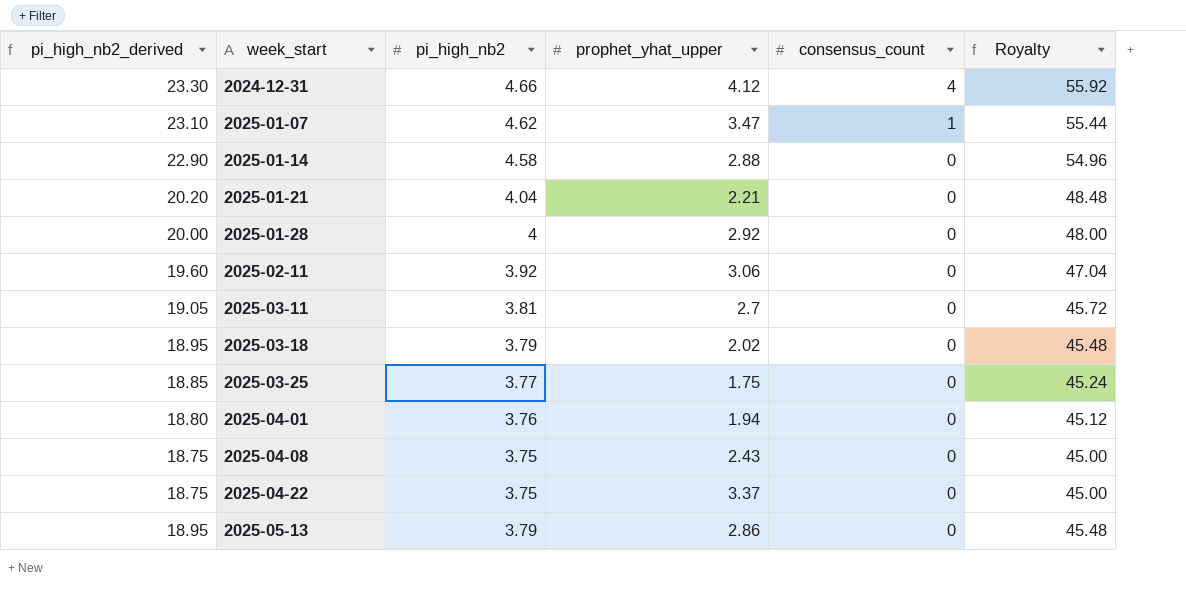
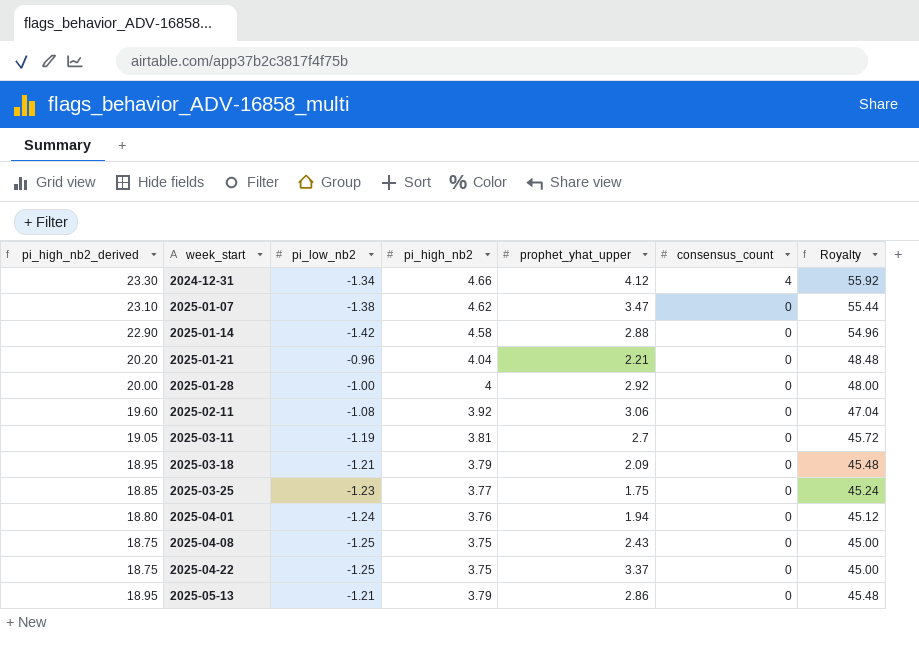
column pi_low_nb2 | position: none -> 3
2025-01-07 | consensus_count: 1 -> 0
2025-03-18 | prophet_yhat_upper: 2.02 -> 2.09

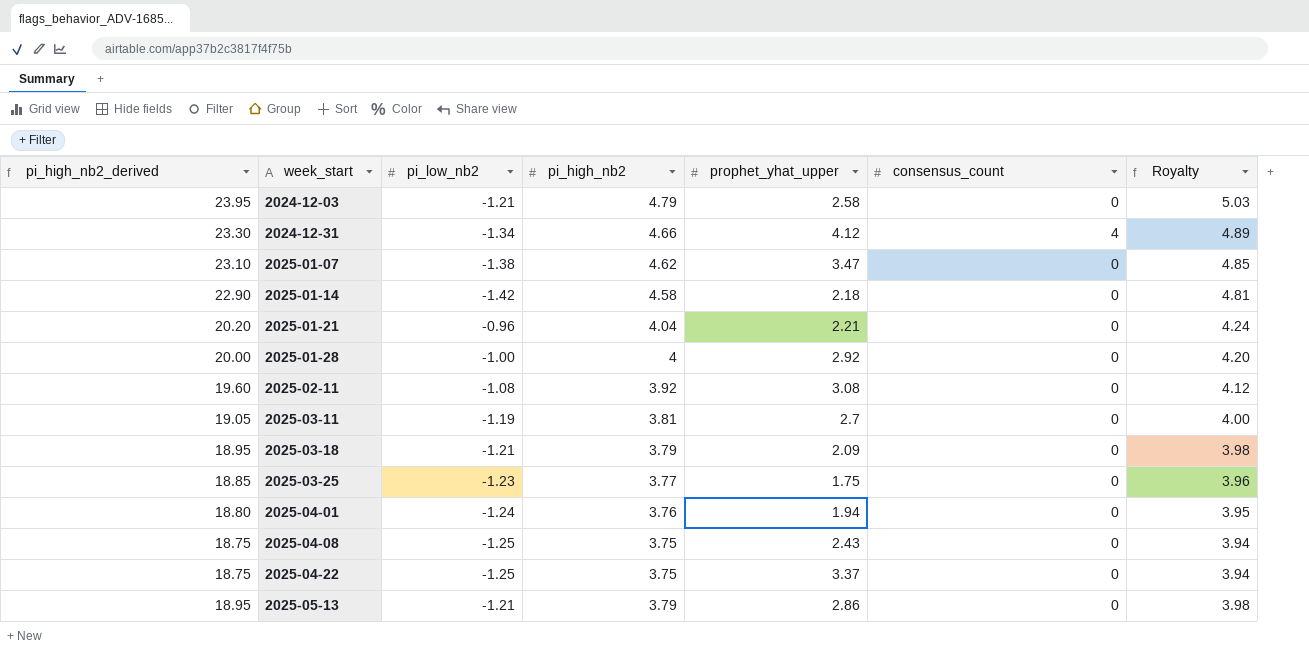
column Royalty | formula: [pi_high_nb2] * 12 -> [pi_high_nb2] * 1.05
row 2024-12-03: none -> 23.95 | -1.21 | 4.79 | 2.58 | 0 | 5.03
2025-01-14 | prophet_yhat_upper: 2.88 -> 2.18
2025-02-11 | prophet_yhat_upper: 3.06 -> 3.08

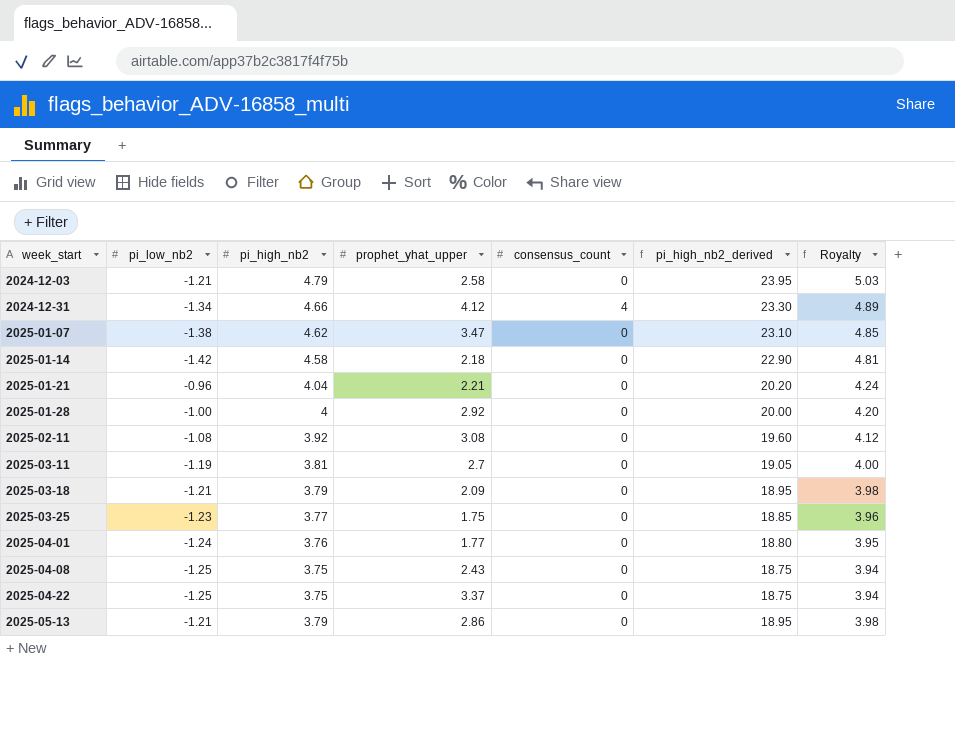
column pi_high_nb2_derived | position: 1 -> 6
2025-04-01 | prophet_yhat_upper: 1.94 -> 1.77

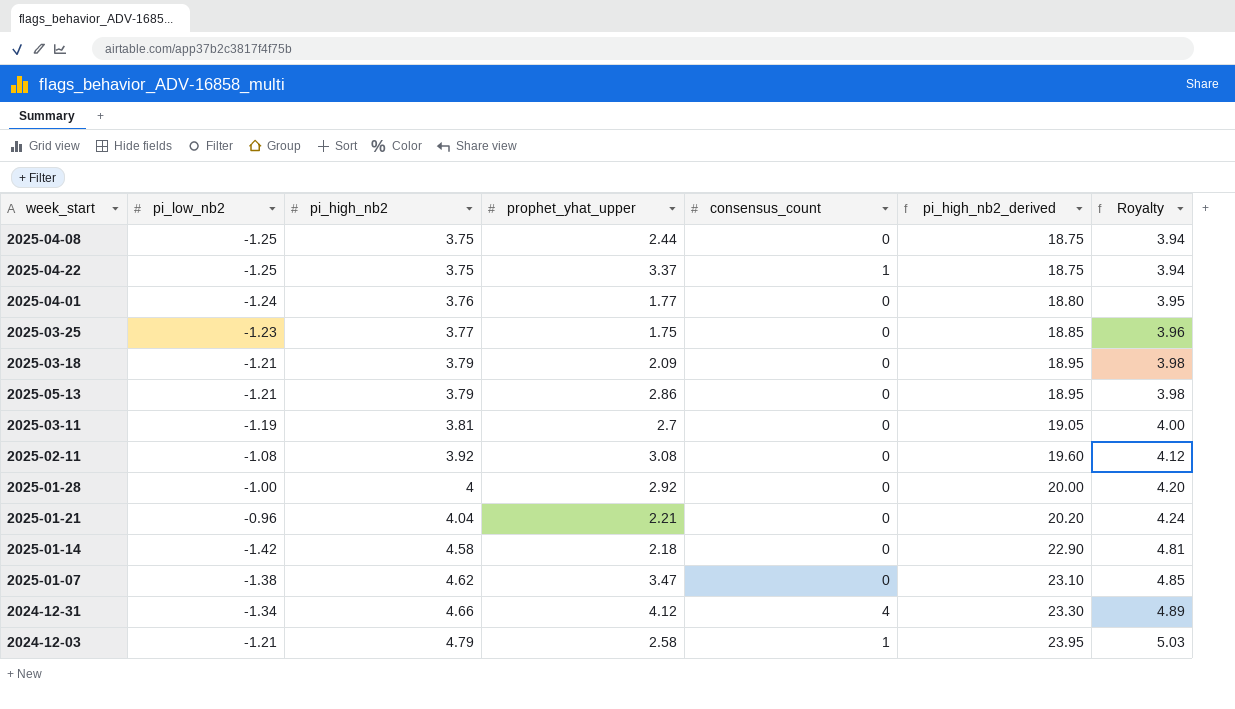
row order: week_start ascending -> pi_high_nb2 ascending
2025-04-08 | prophet_yhat_upper: 2.43 -> 2.44
2025-04-22 | consensus_count: 0 -> 1
2024-12-03 | consensus_count: 0 -> 1

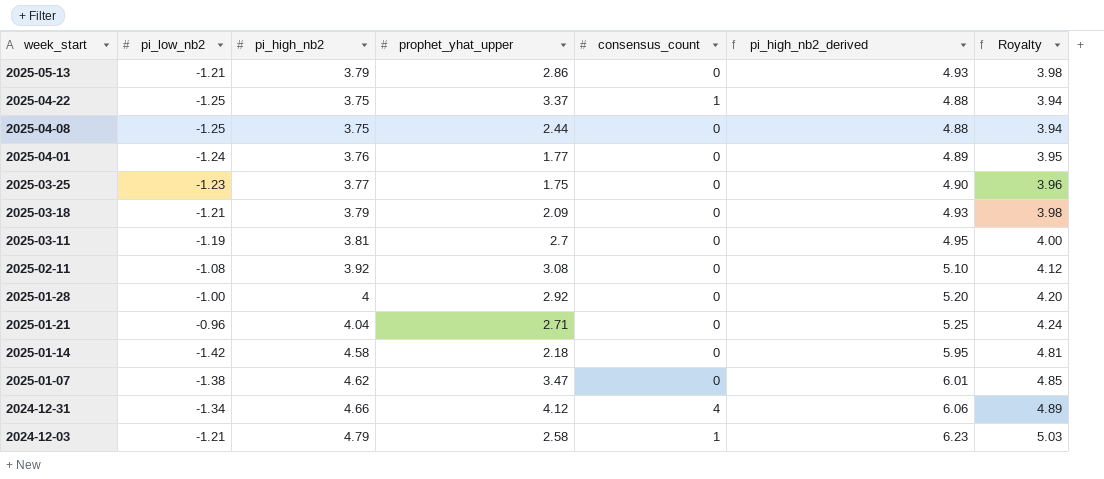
row order: pi_high_nb2 ascending -> week_start descending
column pi_high_nb2_derived | formula: [pi_high_nb2] * 5 -> [pi_high_nb2] * 1.3
2025-01-21 | prophet_yhat_upper: 2.21 -> 2.71

